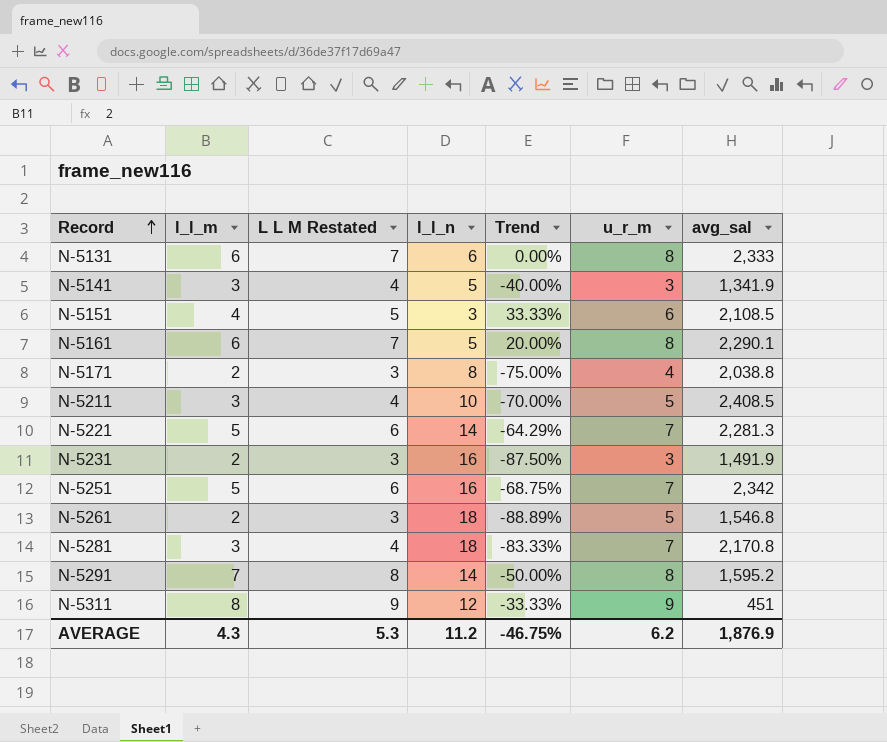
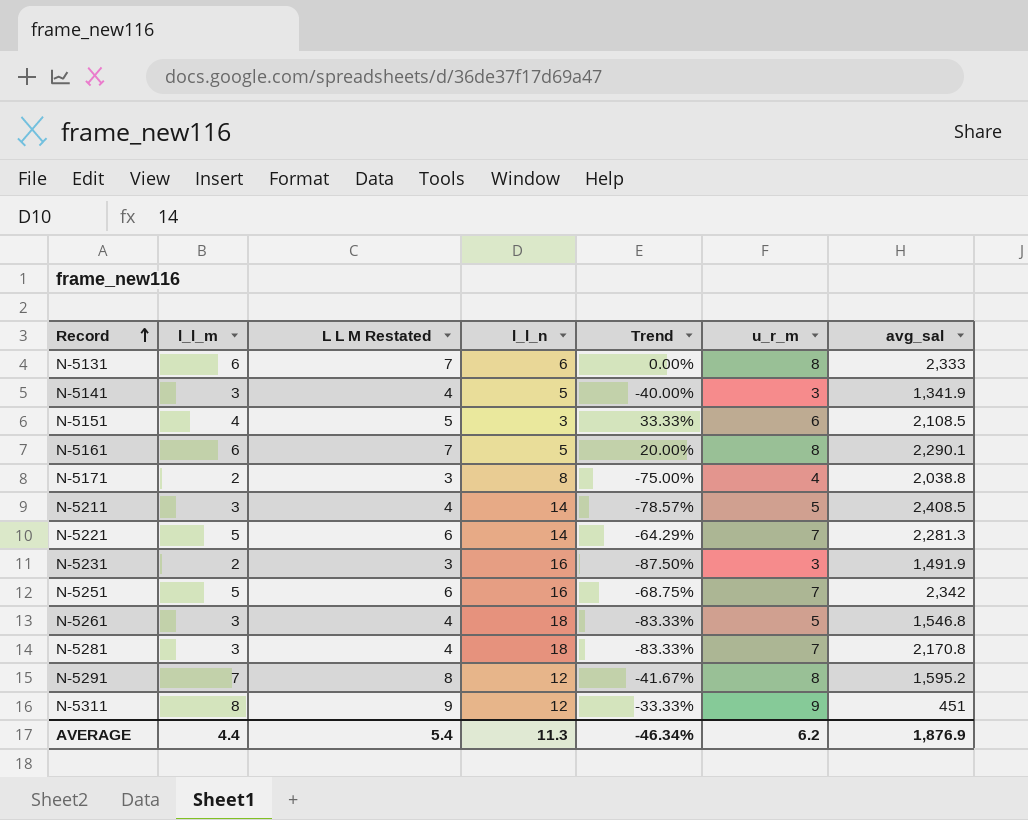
N-5211 | l_l_n: 10 -> 14
N-5211 | Trend: -70.00% -> -78.57%
N-5261 | l_l_m: 2 -> 3
N-5261 | L L M Restated: 3 -> 4
N-5261 | Trend: -88.89% -> -83.33%
N-5291 | l_l_n: 14 -> 12
N-5291 | Trend: -50.00% -> -41.67%
AVERAGE | l_l_m: 4.3 -> 4.4
AVERAGE | L L M Restated: 5.3 -> 5.4
AVERAGE | l_l_n: 11.2 -> 11.3
AVERAGE | Trend: -46.75% -> -46.34%

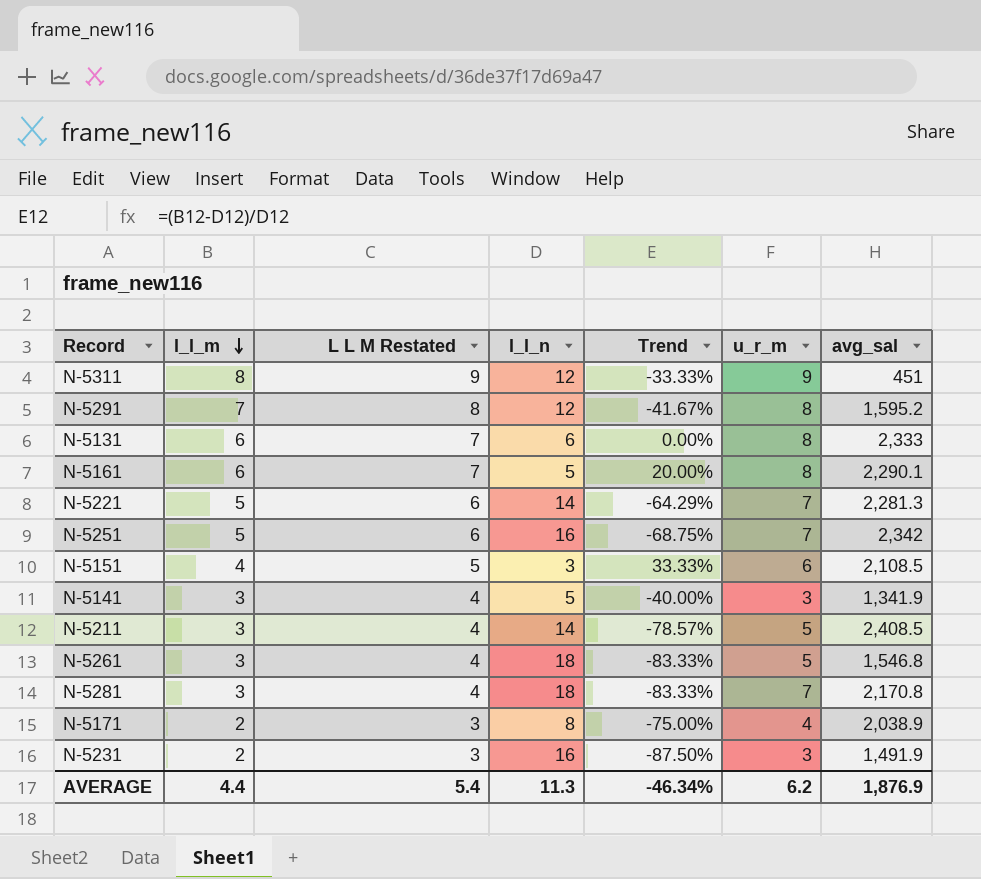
row order: Record ascending -> l_l_m descending
N-5171 | avg_sal: 2,038.8 -> 2,038.9

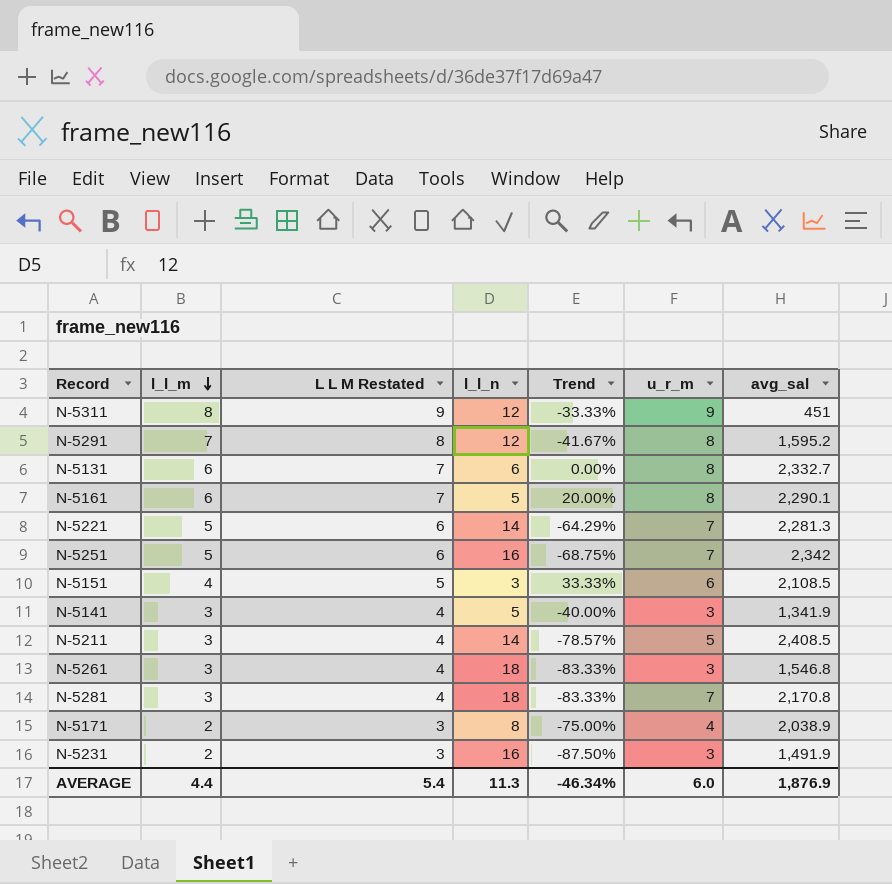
N-5131 | avg_sal: 2,333 -> 2,332.7
N-5261 | u_r_m: 5 -> 3
AVERAGE | u_r_m: 6.2 -> 6.0

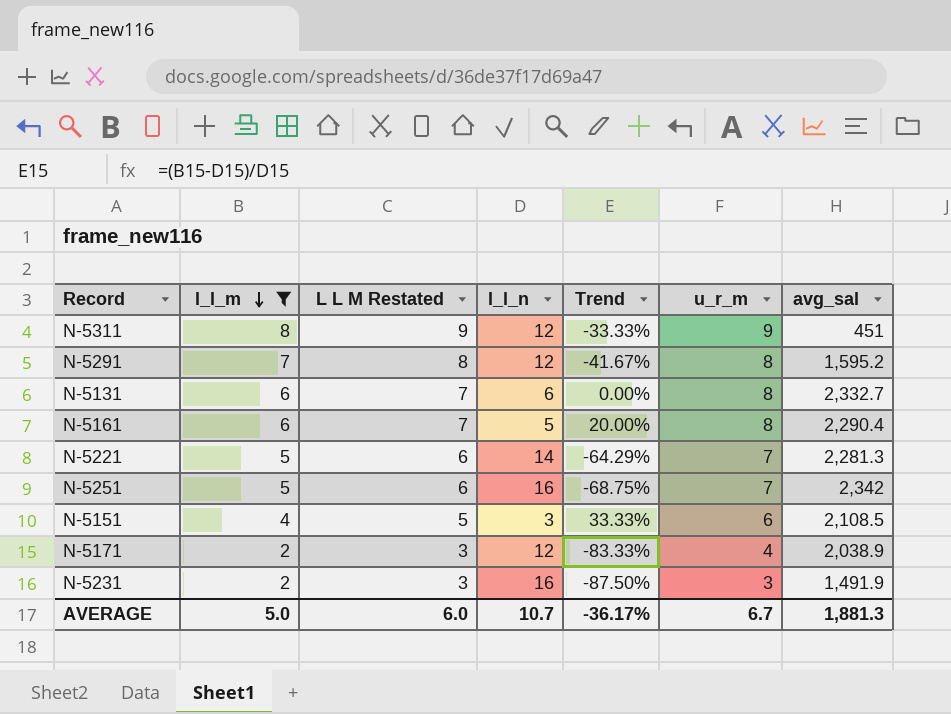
filter: none -> l_l_m != 3
N-5161 | avg_sal: 2,290.1 -> 2,290.4
N-5171 | l_l_n: 8 -> 12
N-5171 | Trend: -75.00% -> -83.33%
AVERAGE | l_l_m: 4.4 -> 5.0
AVERAGE | L L M Restated: 5.4 -> 6.0
AVERAGE | l_l_n: 11.3 -> 10.7
AVERAGE | Trend: -46.34% -> -36.17%
AVERAGE | u_r_m: 6.0 -> 6.7
AVERAGE | avg_sal: 1,876.9 -> 1,881.3

